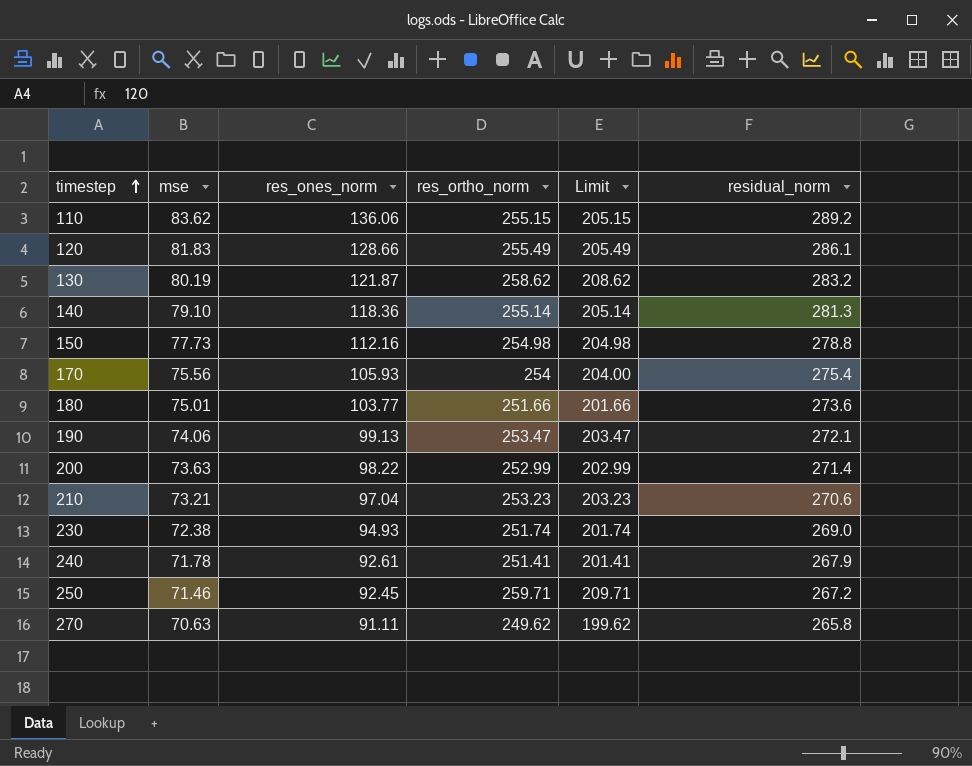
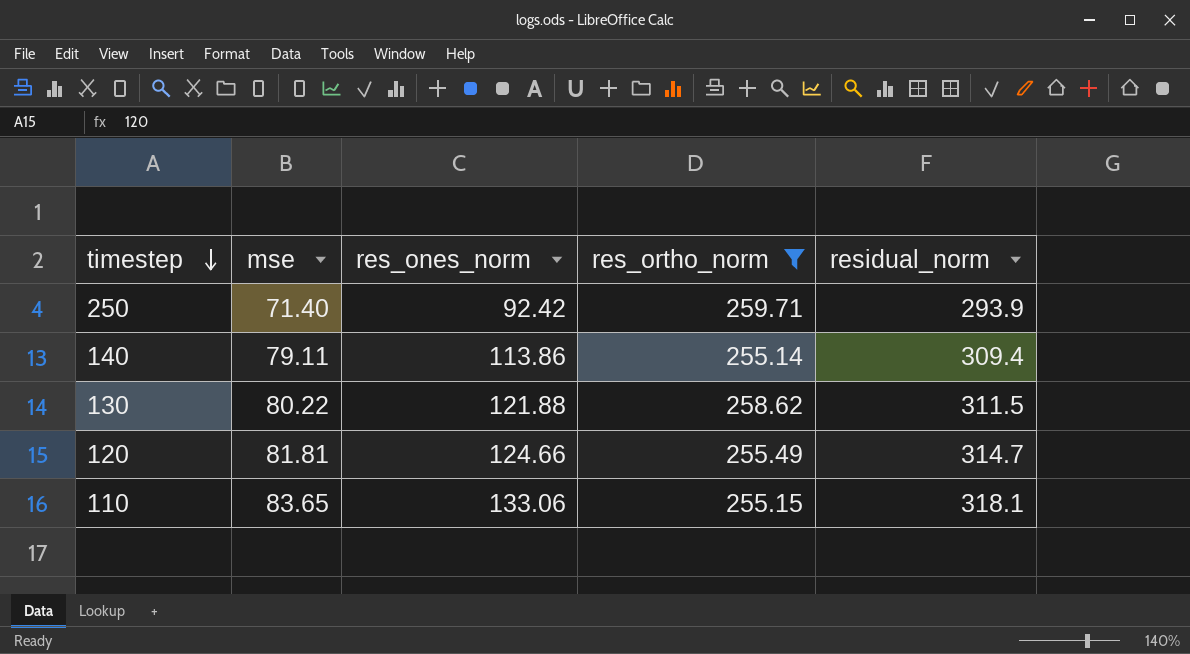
filter: none -> res_ortho_norm >= 255.14
row order: timestep ascending -> timestep descending
column Limit | formula: [res_ortho_norm] - 50 -> none
250 | mse: 71.46 -> 71.40
250 | res_ones_norm: 92.45 -> 92.42
250 | residual_norm: 267.2 -> 293.9
140 | mse: 79.10 -> 79.11
140 | res_ones_norm: 118.36 -> 113.86
140 | residual_norm: 281.3 -> 309.4
130 | mse: 80.19 -> 80.22
130 | res_ones_norm: 121.87 -> 121.88
130 | residual_norm: 283.2 -> 311.5
120 | mse: 81.83 -> 81.81
120 | res_ones_norm: 128.66 -> 124.66
120 | residual_norm: 286.1 -> 314.7
110 | mse: 83.62 -> 83.65
110 | res_ones_norm: 136.06 -> 133.06
110 | residual_norm: 289.2 -> 318.1

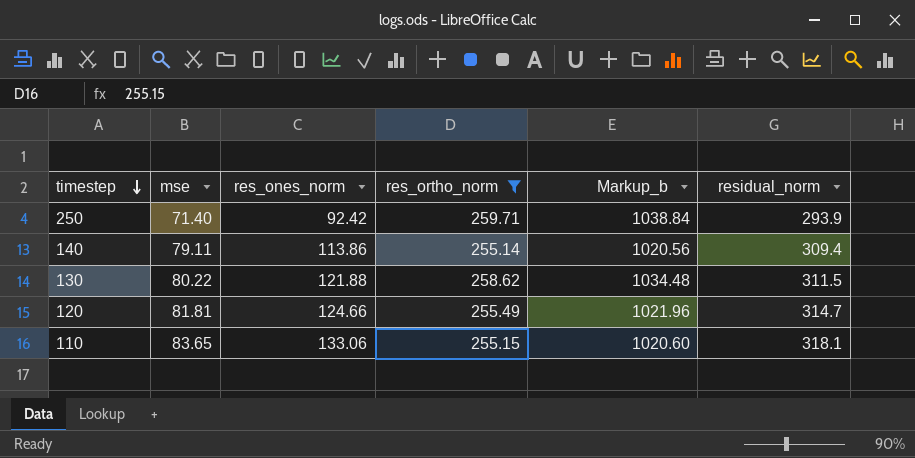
column Markup_b | formula: none -> [res_ortho_norm] * 4

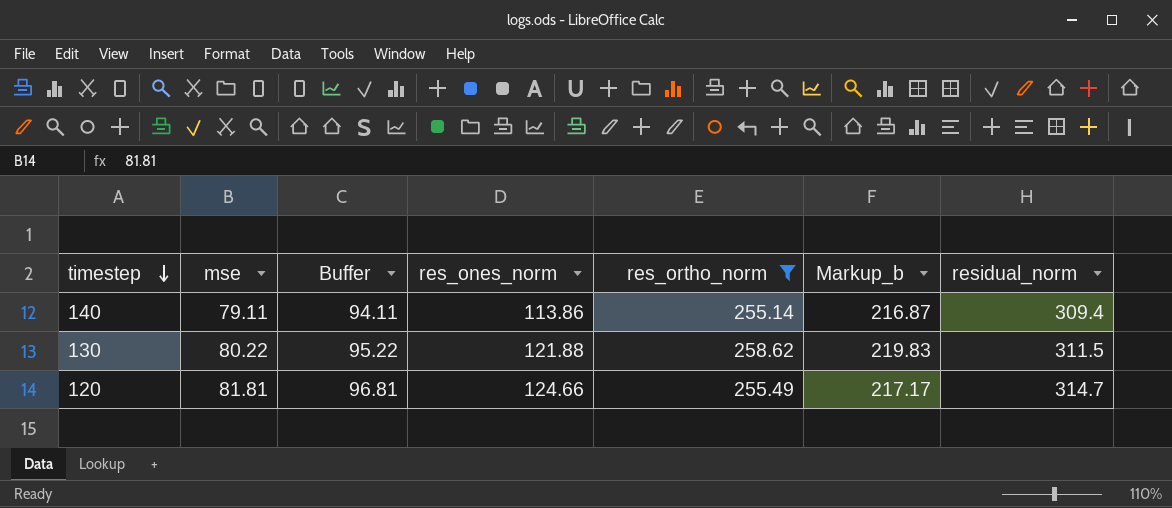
column Buffer | formula: none -> [mse] + 15
column Markup_b | formula: [res_ortho_norm] * 4 -> [res_ortho_norm] * 0.85
row 250: 71.40 | 92.42 | 259.71 | 1038.84 | 293.9 -> none
row 110: 83.65 | 133.06 | 255.15 | 1020.60 | 318.1 -> none

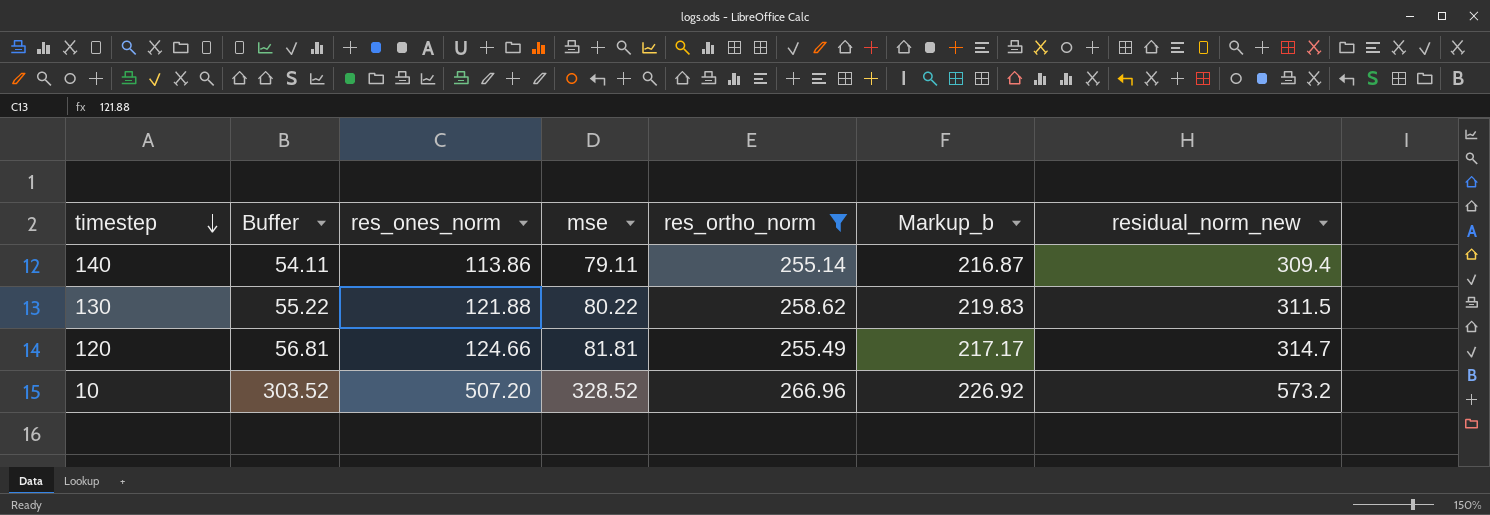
column Buffer | formula: [mse] + 15 -> [mse] - 25
column mse | position: 2 -> 4
column name: residual_norm -> residual_norm_new
row 10: none -> 303.52 | 507.20 | 328.52 | 266.96 | 226.92 | 573.2

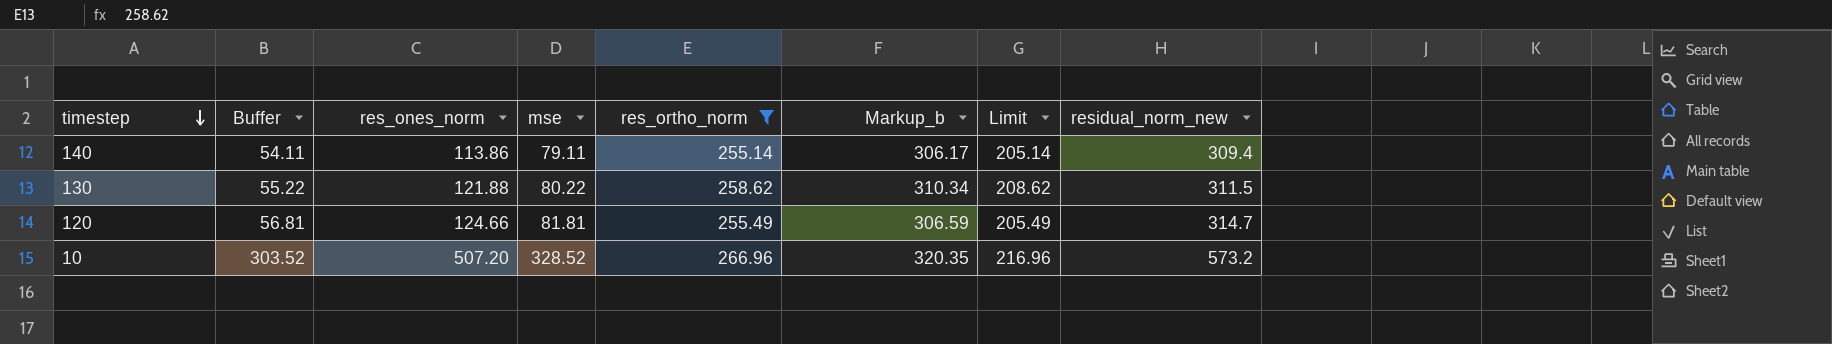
column Markup_b | formula: [res_ortho_norm] * 0.85 -> [res_ortho_norm] * 1.2
column Limit | formula: none -> [res_ortho_norm] - 50

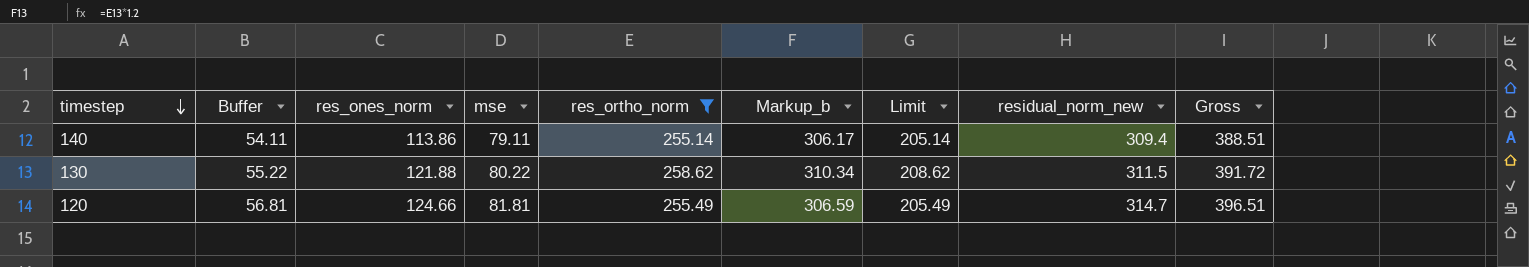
column Gross | formula: none -> [mse] + [residual_norm_new]
row 10: 303.52 | 507.20 | 328.52 | 266.96 | 320.35 | 216.96 | 573.2 -> none

